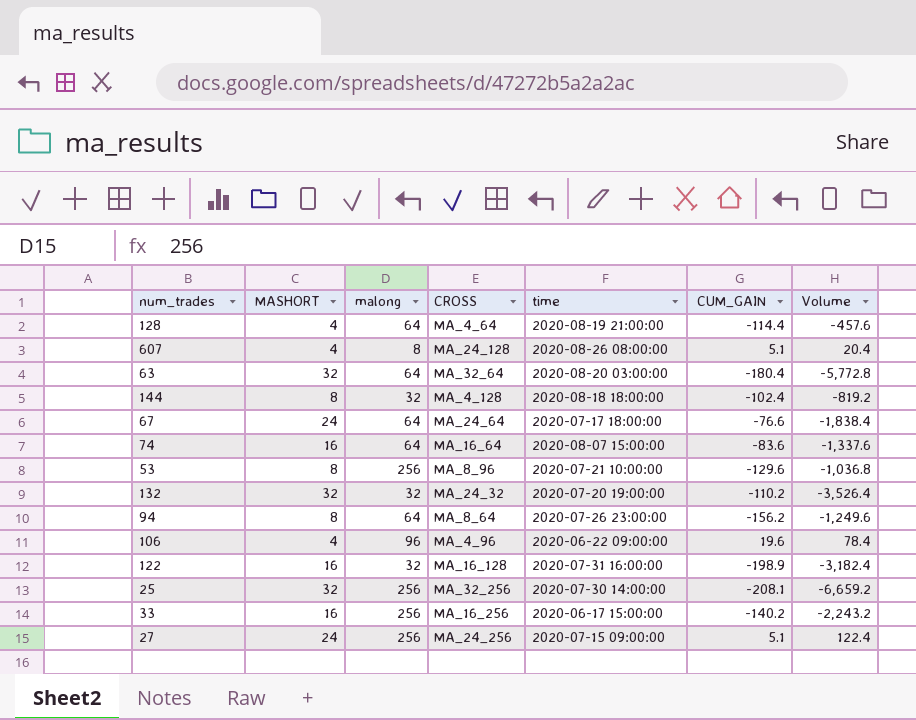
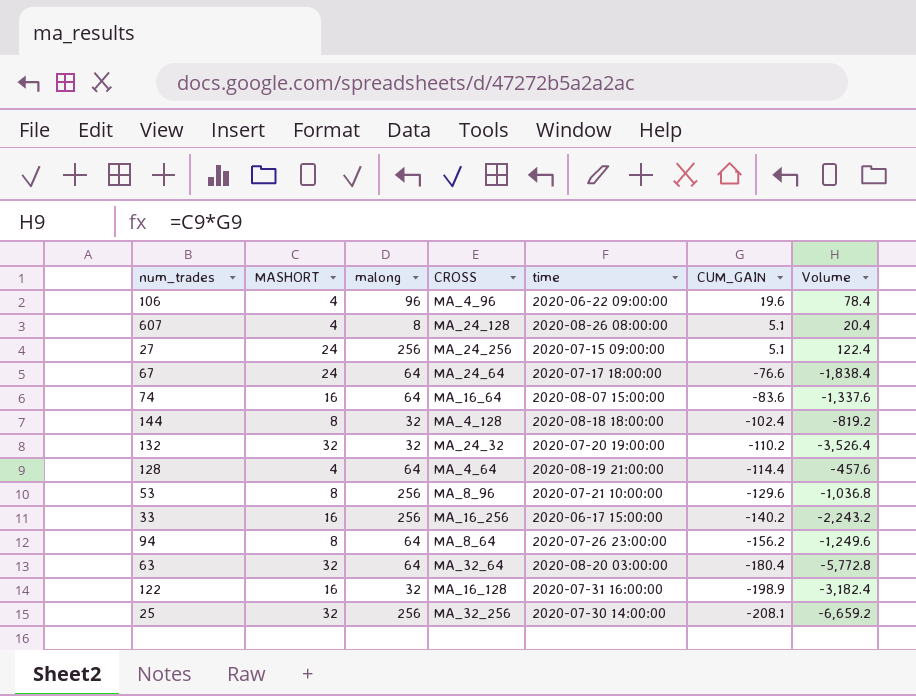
row order: none -> CUM_GAIN descending

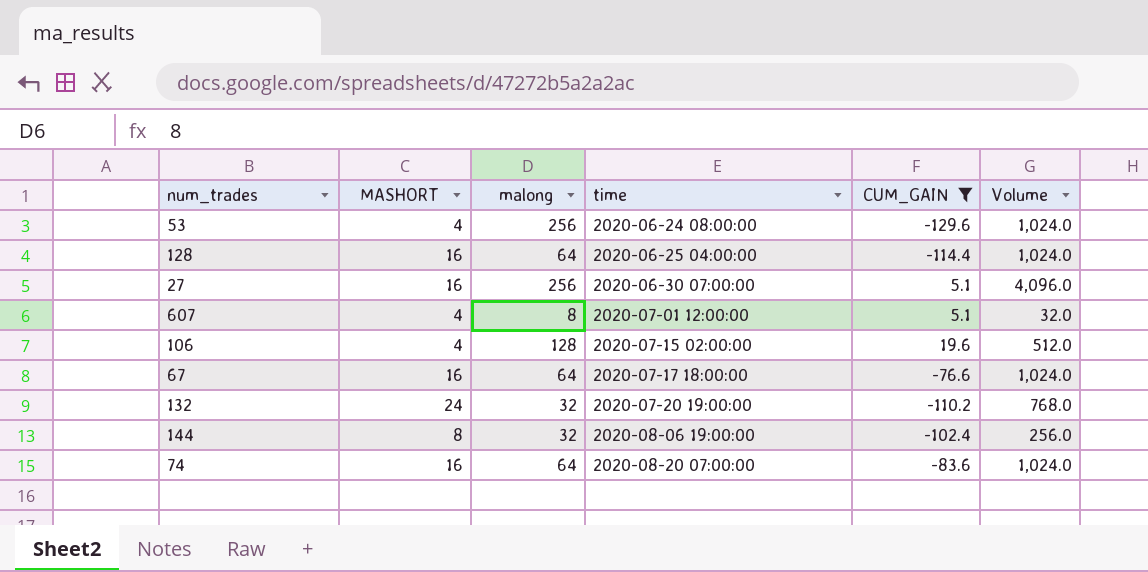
filter: none -> CUM_GAIN >= -129.6
row order: CUM_GAIN descending -> time ascending
column CROSS | position: 4 -> none
column Volume | formula: [MASHORT] * [CUM_GAIN] -> [MASHORT] * [malong]
53 | MASHORT: 8 -> 4
53 | time: 2020-07-21 10:00:00 -> 2020-06-24 08:00:00
128 | MASHORT: 4 -> 16
128 | time: 2020-08-19 21:00:00 -> 2020-06-25 04:00:00
27 | MASHORT: 24 -> 16
27 | time: 2020-07-15 09:00:00 -> 2020-06-30 07:00:00
607 | time: 2020-08-26 08:00:00 -> 2020-07-01 12:00:00
106 | malong: 96 -> 128
106 | time: 2020-06-22 09:00:00 -> 2020-07-15 02:00:00
67 | MASHORT: 24 -> 16
132 | MASHORT: 32 -> 24
144 | time: 2020-08-18 18:00:00 -> 2020-08-06 19:00:00
74 | time: 2020-08-07 15:00:00 -> 2020-08-20 07:00:00

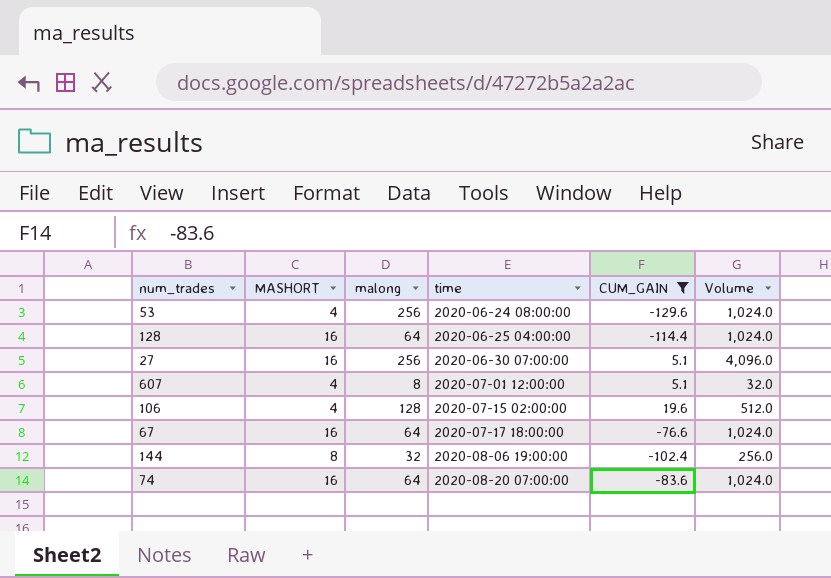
row 132: 24 | 32 | 2020-07-20 19:00:00 | -110.2 | 768.0 -> none

